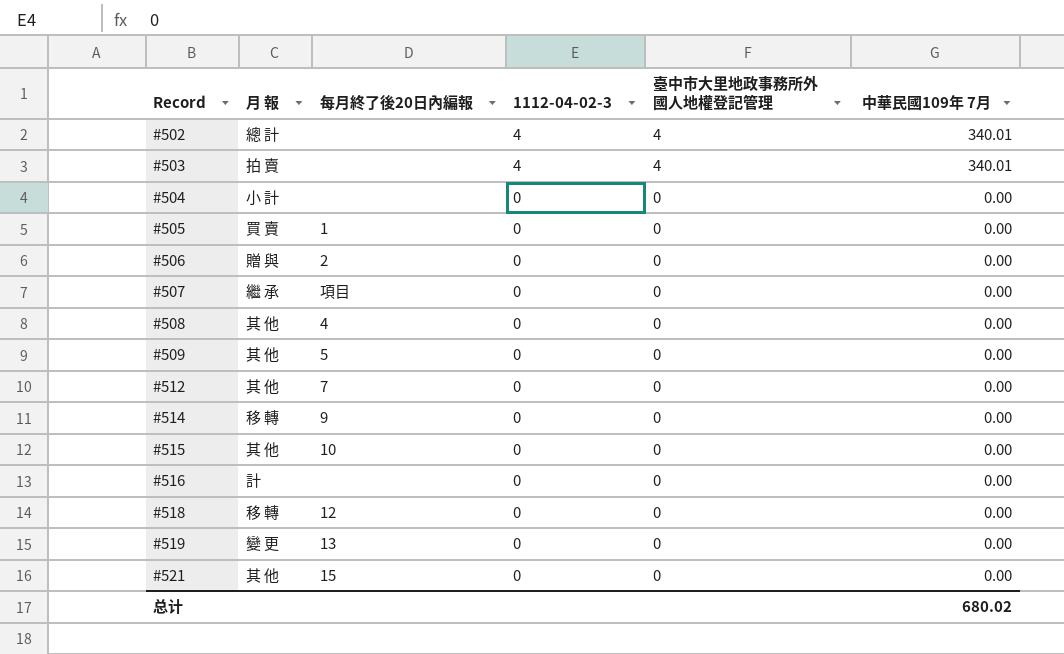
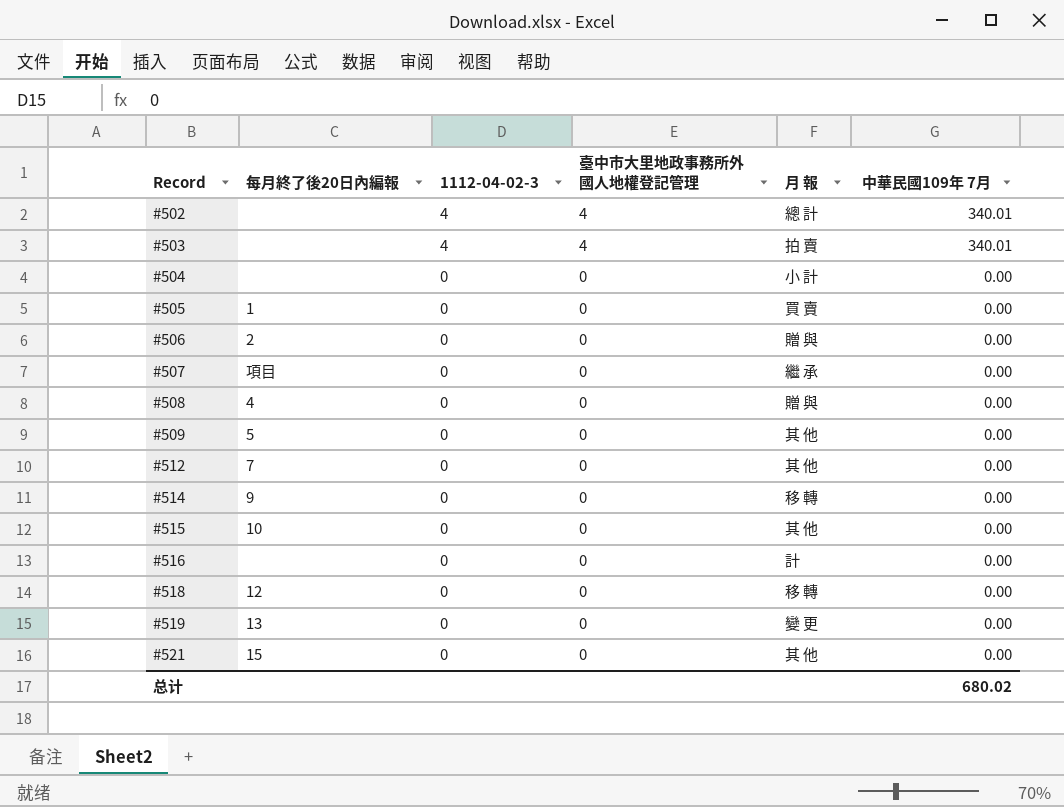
column 月 報 | position: 2 -> 5
#508 | 月 報: 其 他 -> 贈 與

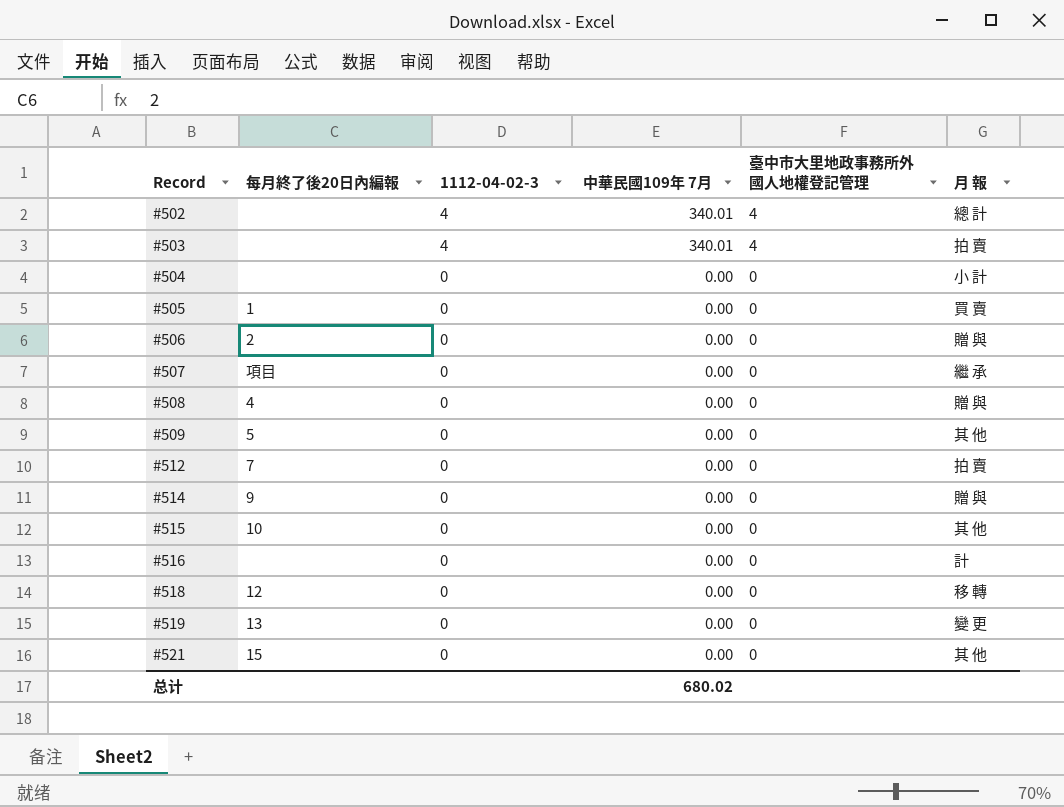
column 中華民國109年 7月 | position: 6 -> 4
#512 | 月 報: 其 他 -> 拍 賣
#514 | 月 報: 移 轉 -> 贈 與

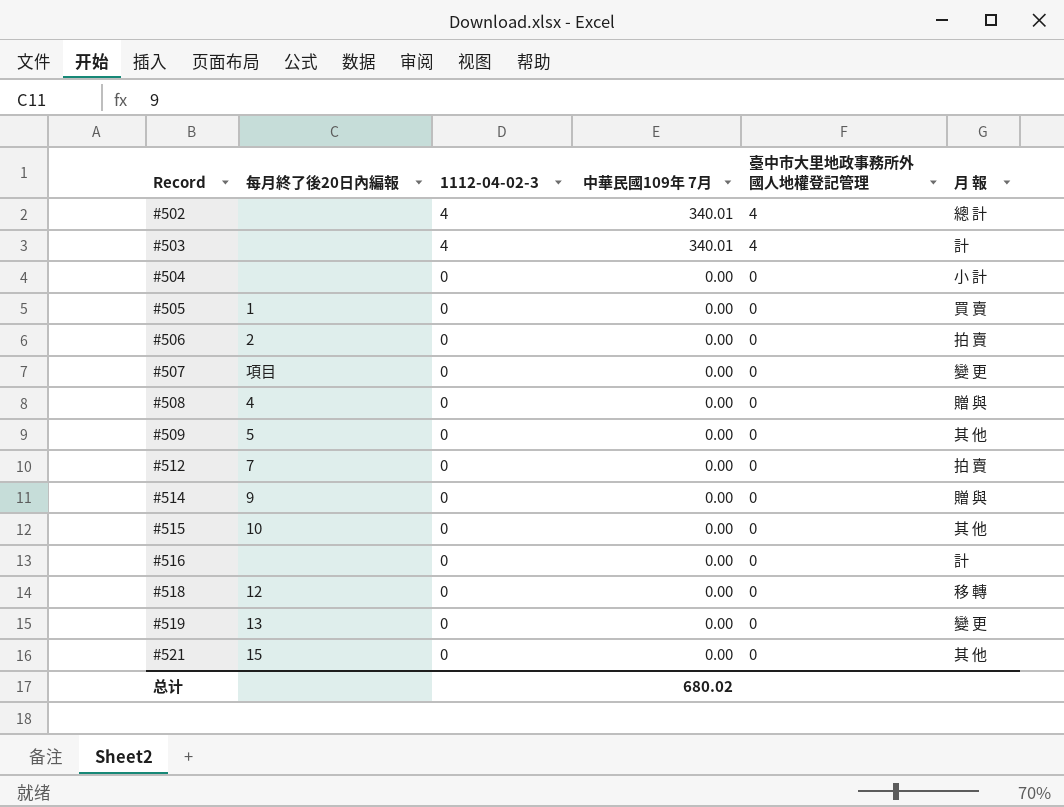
#503 | 月 報: 拍 賣 -> 計
#506 | 月 報: 贈 與 -> 拍 賣
#507 | 月 報: 繼 承 -> 變 更

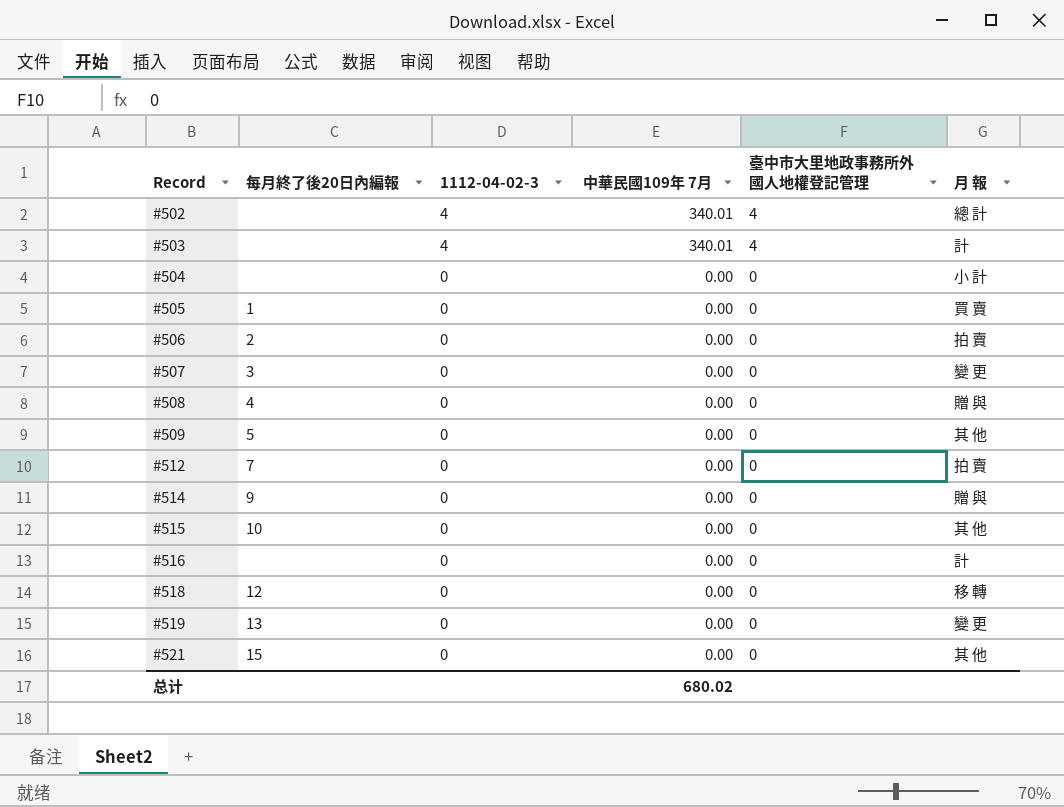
#507 | 每月終了後20日內編報: 項目 -> 3

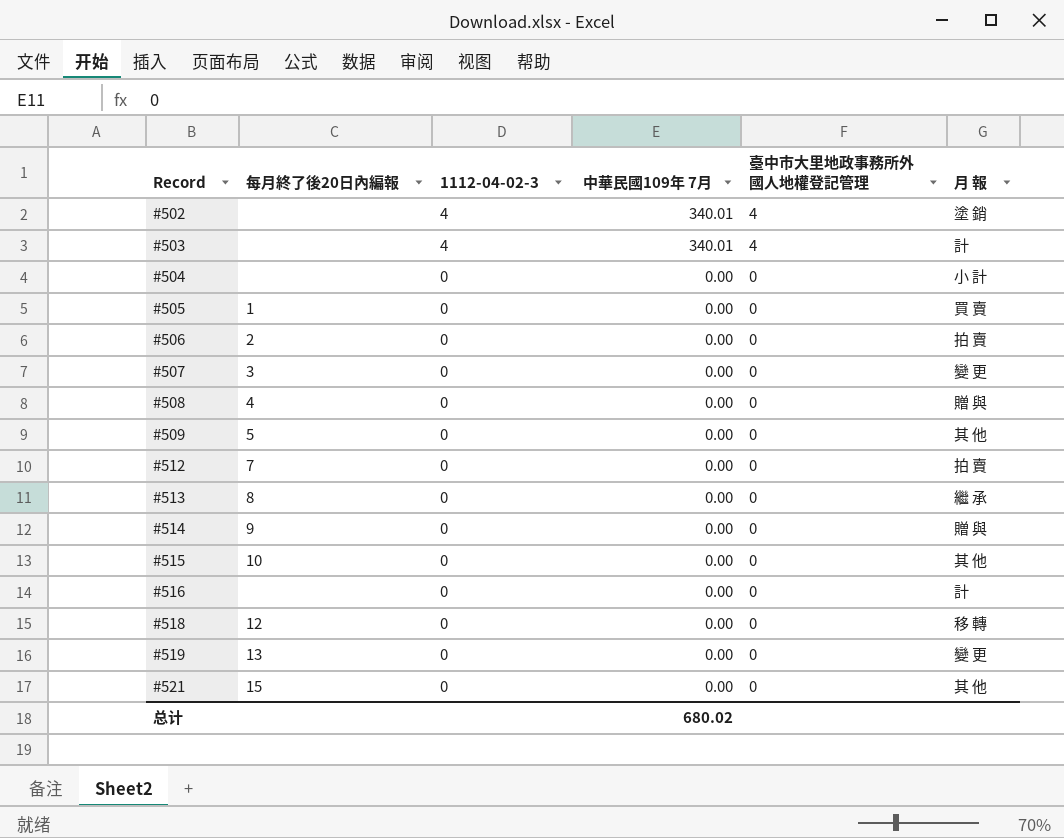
#502 | 月 報: 總 計 -> 塗 銷
row #513: none -> 8 | 0 | 0.00 | 0 | 繼 承

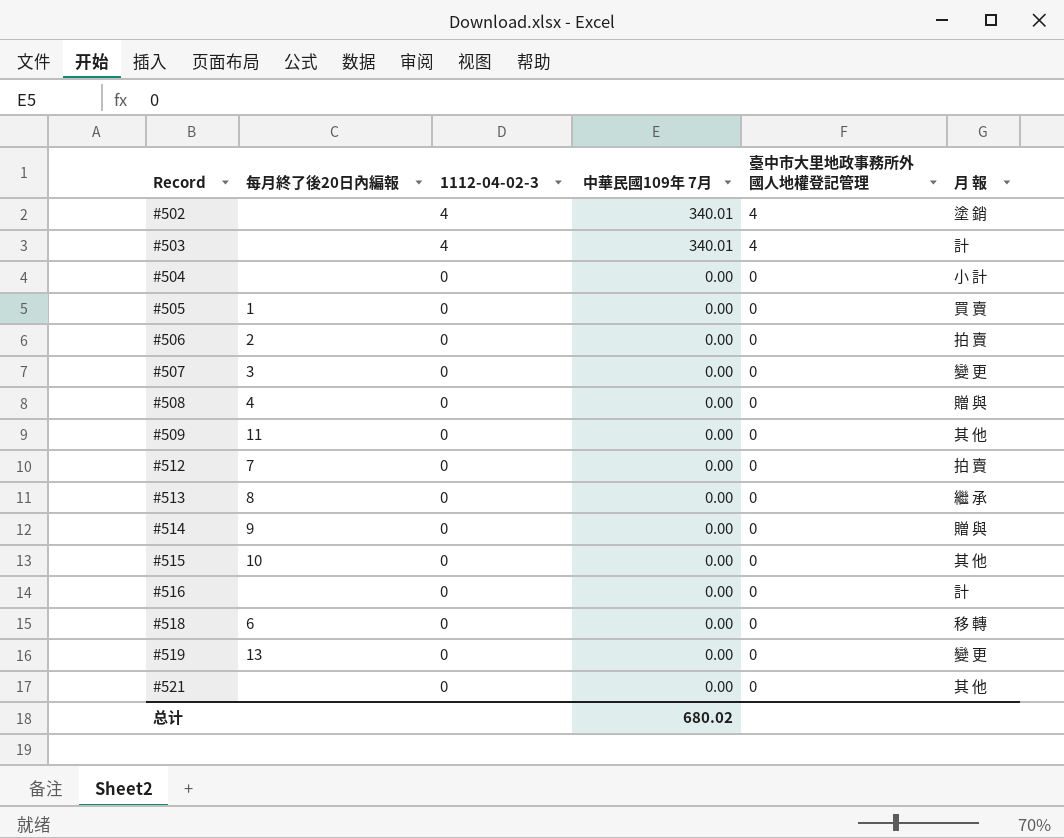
#509 | 每月終了後20日內編報: 5 -> 11
#518 | 每月終了後20日內編報: 12 -> 6
#521 | 每月終了後20日內編報: 15 -> none

